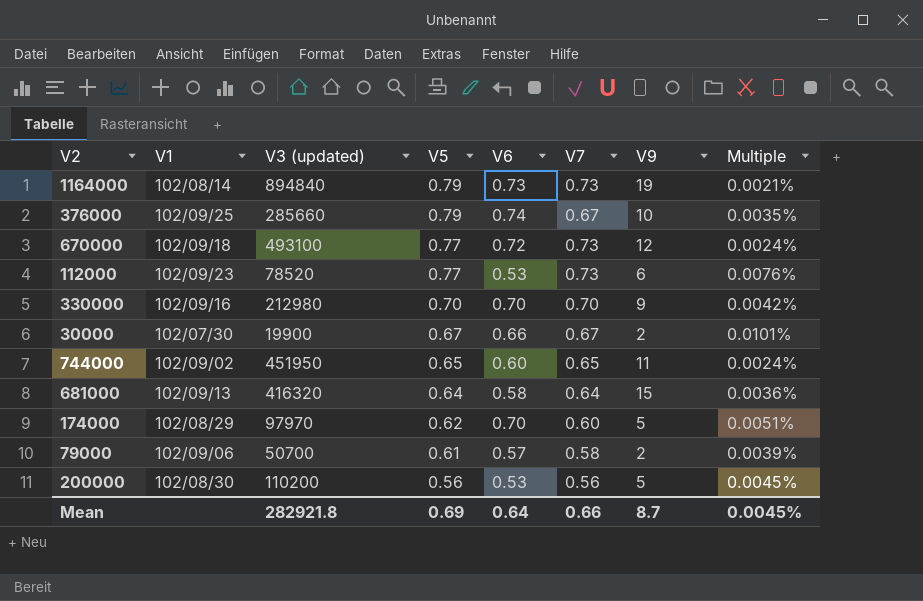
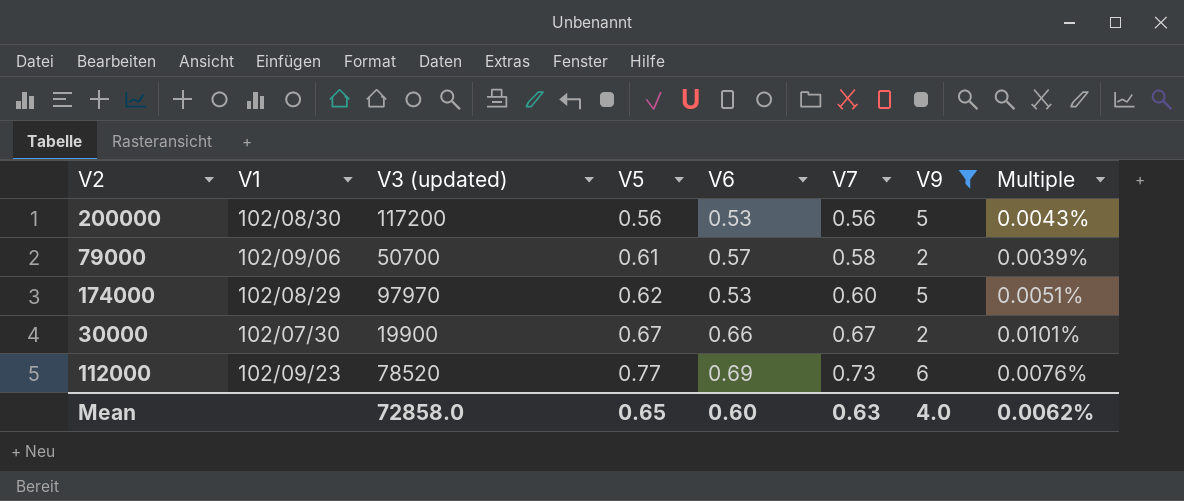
filter: none -> V9 <= 6
row order: V5 descending -> V5 ascending
200000 | V3 (updated): 110200 -> 117200
200000 | Multiple: 0.0045% -> 0.0043%
174000 | V6: 0.70 -> 0.53
112000 | V6: 0.53 -> 0.69
Mean | V3 (updated): 282921.8 -> 72858.0
Mean | V5: 0.69 -> 0.65
Mean | V6: 0.64 -> 0.60
Mean | V7: 0.66 -> 0.63
Mean | V9: 8.7 -> 4.0
Mean | Multiple: 0.0045% -> 0.0062%

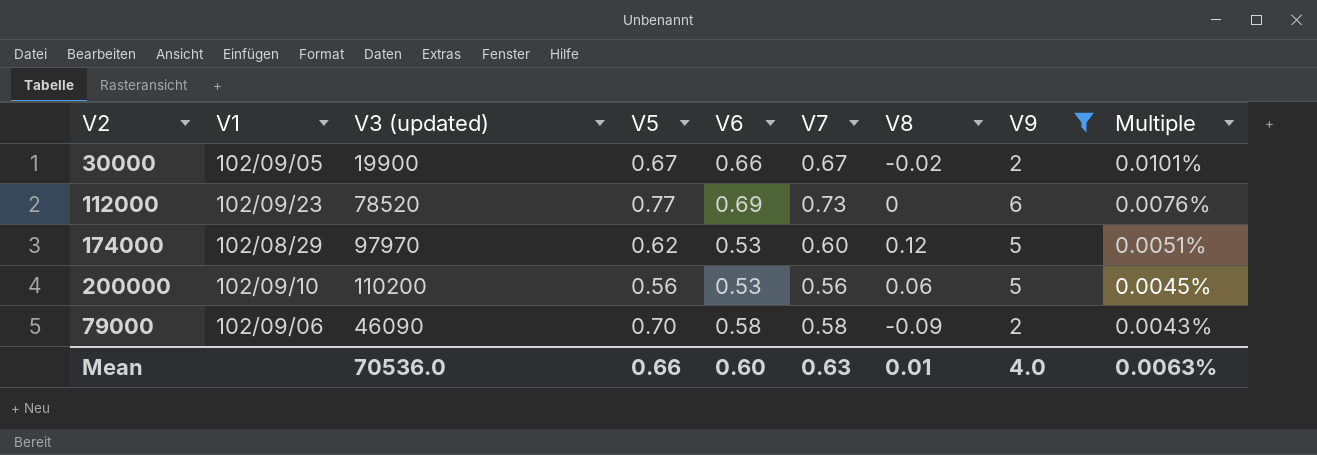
row order: V5 ascending -> Multiple descending
column V8 | position: none -> 7
30000 | V1: 102/07/30 -> 102/09/05
200000 | V1: 102/08/30 -> 102/09/10
200000 | V3 (updated): 117200 -> 110200
200000 | Multiple: 0.0043% -> 0.0045%
79000 | V3 (updated): 50700 -> 46090
79000 | V5: 0.61 -> 0.70
79000 | V6: 0.57 -> 0.58
79000 | Multiple: 0.0039% -> 0.0043%
Mean | V3 (updated): 72858.0 -> 70536.0
Mean | V5: 0.65 -> 0.66
Mean | Multiple: 0.0062% -> 0.0063%

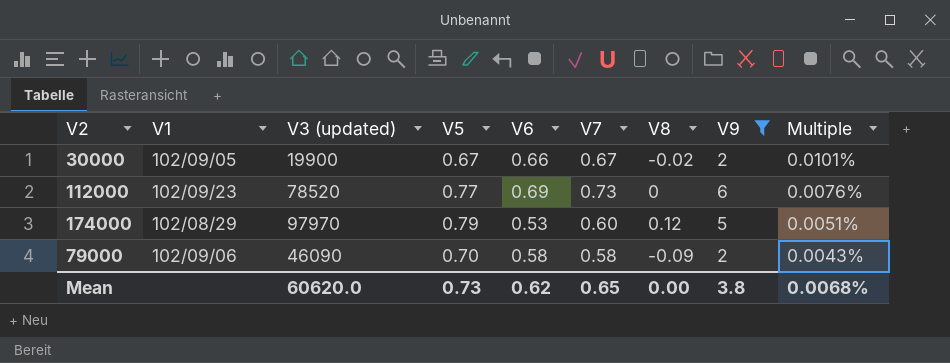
row 200000: 102/09/10 | 110200 | 0.56 | 0.53 | 0.56 | 0.06 | 5 | 0.0045% -> none
174000 | V5: 0.62 -> 0.79
Mean | V3 (updated): 70536.0 -> 60620.0
Mean | V5: 0.66 -> 0.73
Mean | V6: 0.60 -> 0.62
Mean | V7: 0.63 -> 0.65
Mean | V8: 0.01 -> 0.00
Mean | V9: 4.0 -> 3.8
Mean | Multiple: 0.0063% -> 0.0068%

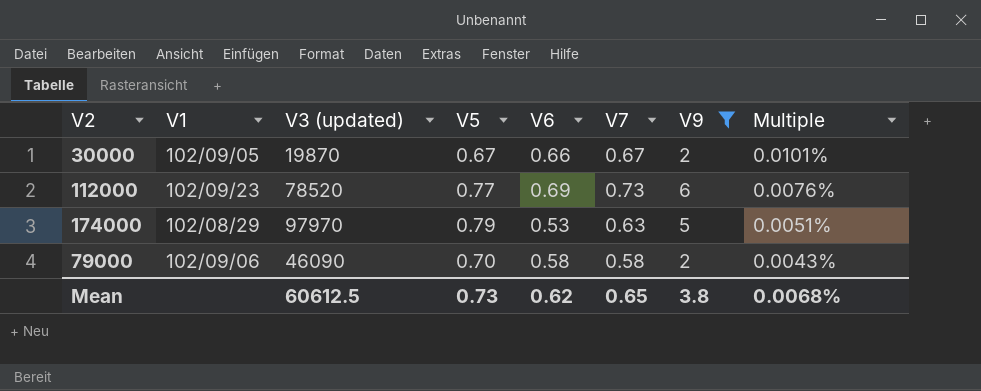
column V8 | position: 7 -> none
30000 | V3 (updated): 19900 -> 19870
174000 | V7: 0.60 -> 0.63
Mean | V3 (updated): 60620.0 -> 60612.5

